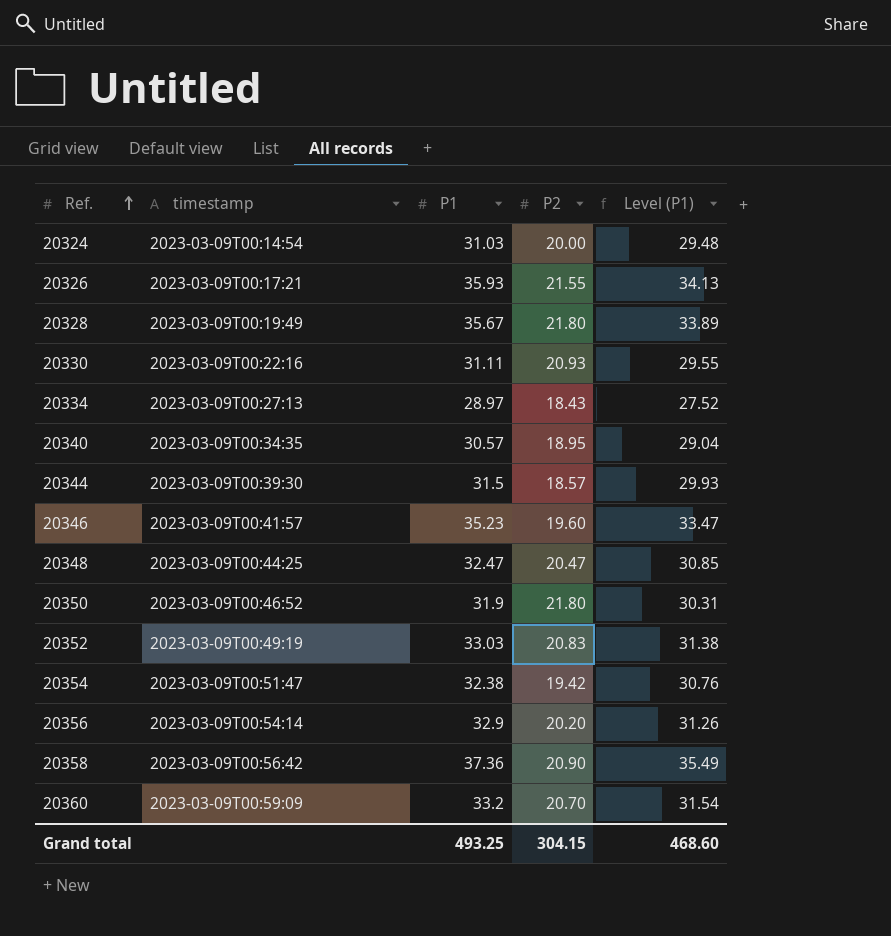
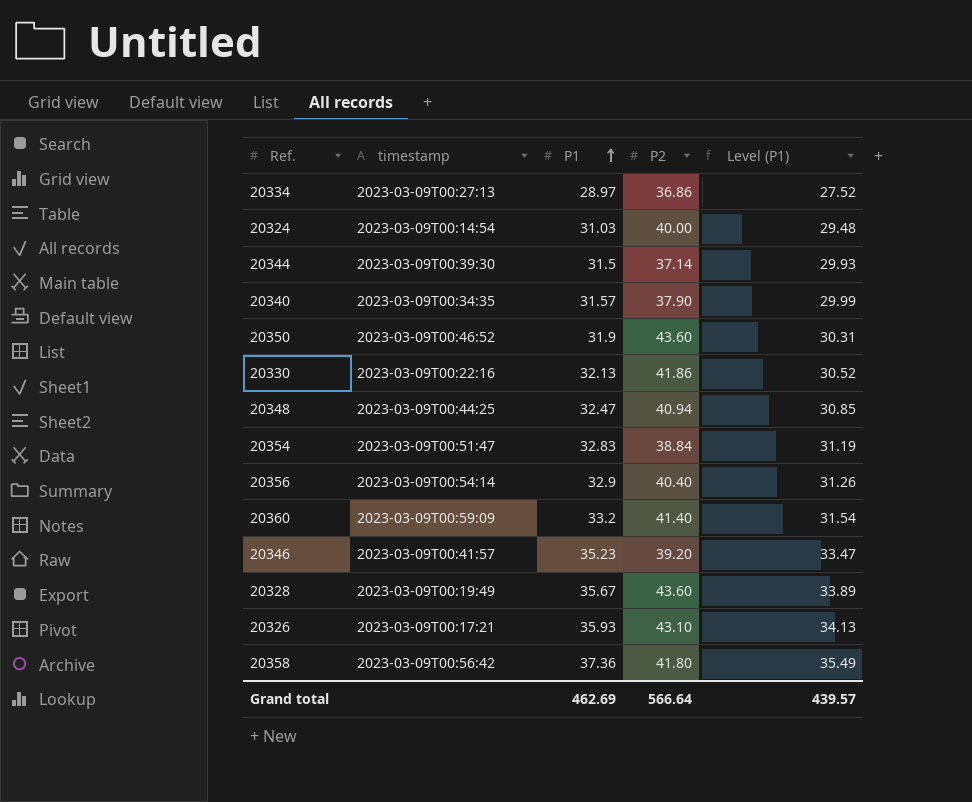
row order: Ref. ascending -> P1 ascending
row 20352: 2023-03-09T00:49:19 | 33.03 | 20.83 | 31.38 -> none
20334 | P2: 18.43 -> 36.86
20324 | P2: 20.00 -> 40.00
20344 | P2: 18.57 -> 37.14
20340 | P1: 30.57 -> 31.57
20340 | P2: 18.95 -> 37.90
20340 | Level (P1): 29.04 -> 29.99
20350 | P2: 21.80 -> 43.60
20330 | P1: 31.11 -> 32.13
20330 | P2: 20.93 -> 41.86
20330 | Level (P1): 29.55 -> 30.52
20348 | P2: 20.47 -> 40.94
20354 | P1: 32.38 -> 32.83
20354 | P2: 19.42 -> 38.84
20354 | Level (P1): 30.76 -> 31.19
20356 | P2: 20.20 -> 40.40
20360 | P2: 20.70 -> 41.40
20346 | P2: 19.60 -> 39.20
20328 | P2: 21.80 -> 43.60
20326 | P2: 21.55 -> 43.10
20358 | P2: 20.90 -> 41.80
Grand total | P1: 493.25 -> 462.69
Grand total | P2: 304.15 -> 566.64
Grand total | Level (P1): 468.60 -> 439.57

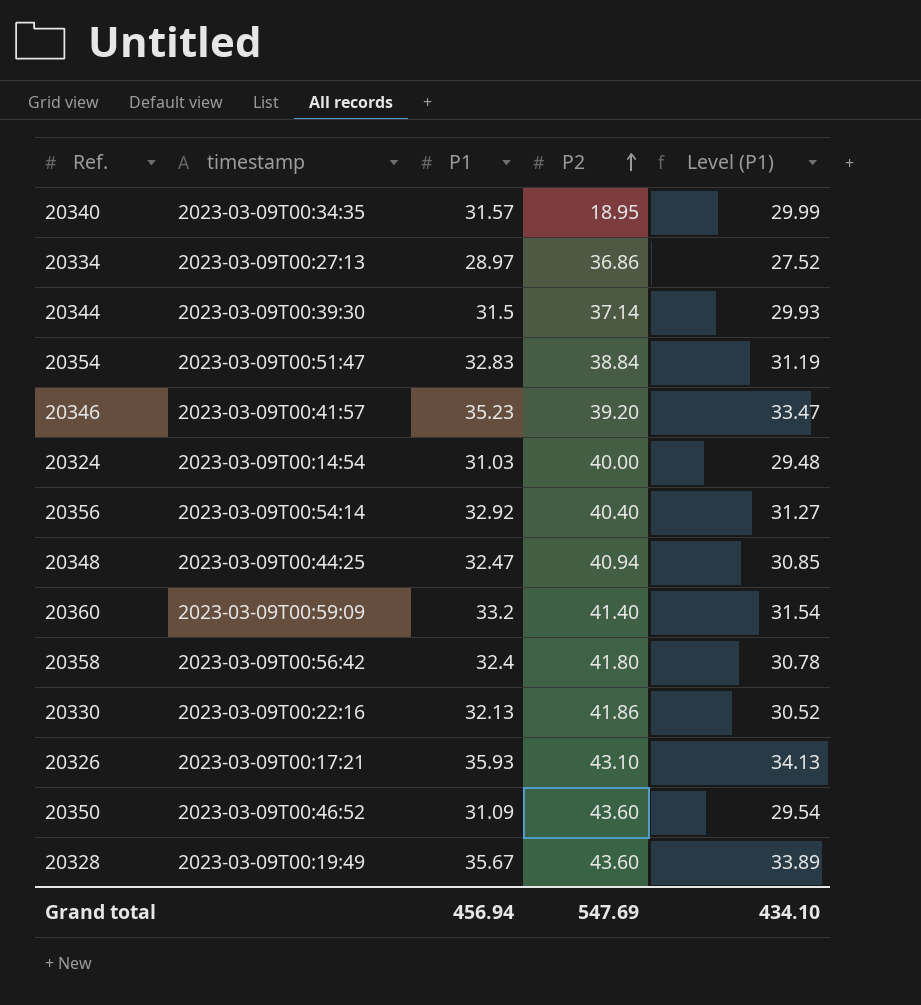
row order: P1 ascending -> P2 ascending
20340 | P2: 37.90 -> 18.95
20356 | P1: 32.9 -> 32.92
20356 | Level (P1): 31.26 -> 31.27
20358 | P1: 37.36 -> 32.4
20358 | Level (P1): 35.49 -> 30.78
20350 | P1: 31.9 -> 31.09
20350 | Level (P1): 30.31 -> 29.54
Grand total | P1: 462.69 -> 456.94
Grand total | P2: 566.64 -> 547.69
Grand total | Level (P1): 439.57 -> 434.10

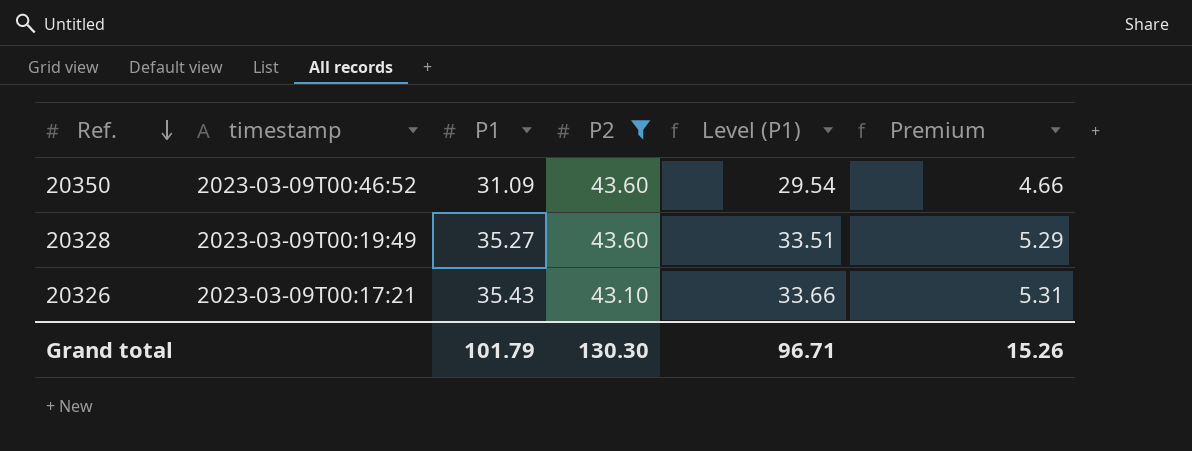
filter: none -> P2 >= 43.10
row order: P2 ascending -> Ref. descending
column Premium | formula: none -> [P1] * 0.15
20328 | P1: 35.67 -> 35.27
20328 | Level (P1): 33.89 -> 33.51
20326 | P1: 35.93 -> 35.43
20326 | Level (P1): 34.13 -> 33.66
Grand total | P1: 456.94 -> 101.79
Grand total | P2: 547.69 -> 130.30
Grand total | Level (P1): 434.10 -> 96.71

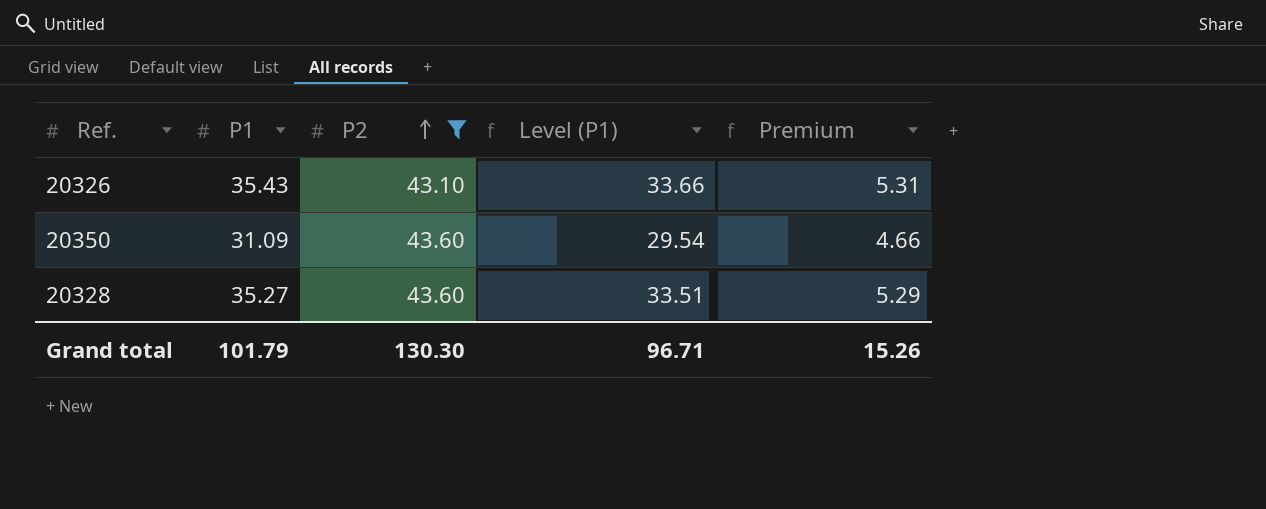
row order: Ref. descending -> P2 ascending
column timestamp | position: 2 -> none

